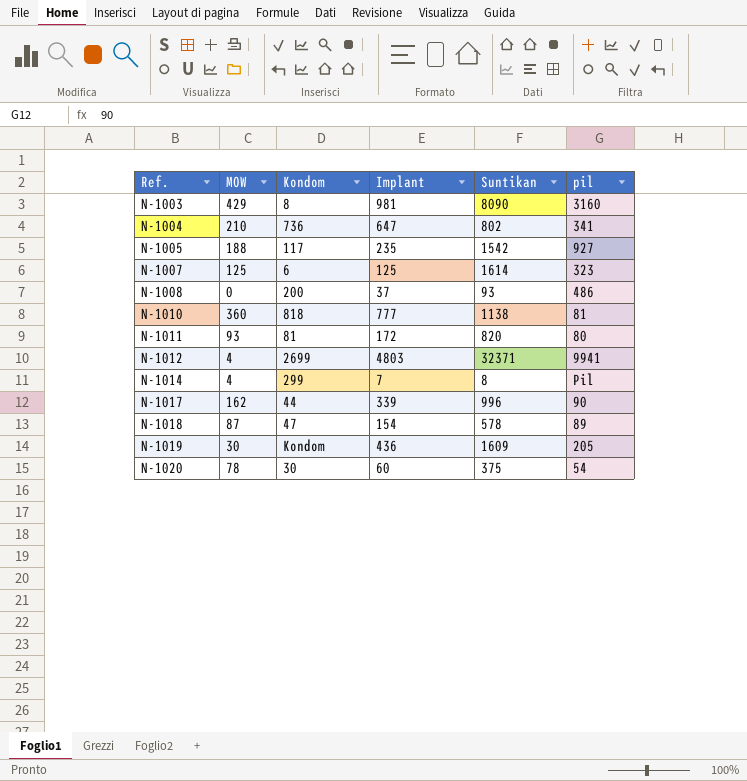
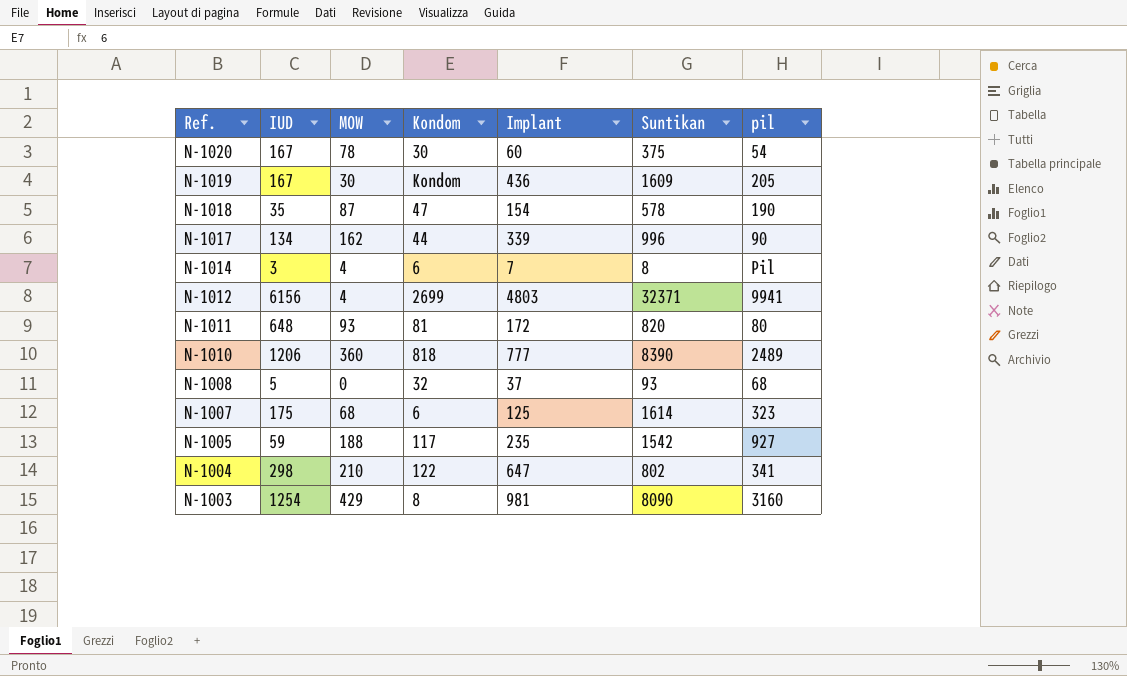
row order: Ref. ascending -> Ref. descending
column IUD | position: none -> 2
N-1018 | pil: 89 -> 190
N-1014 | Kondom: 299 -> 6
N-1010 | Suntikan: 1138 -> 8390
N-1010 | pil: 81 -> 2489
N-1008 | Kondom: 200 -> 32
N-1008 | pil: 486 -> 68
N-1007 | MOW: 125 -> 68
N-1004 | Kondom: 736 -> 122

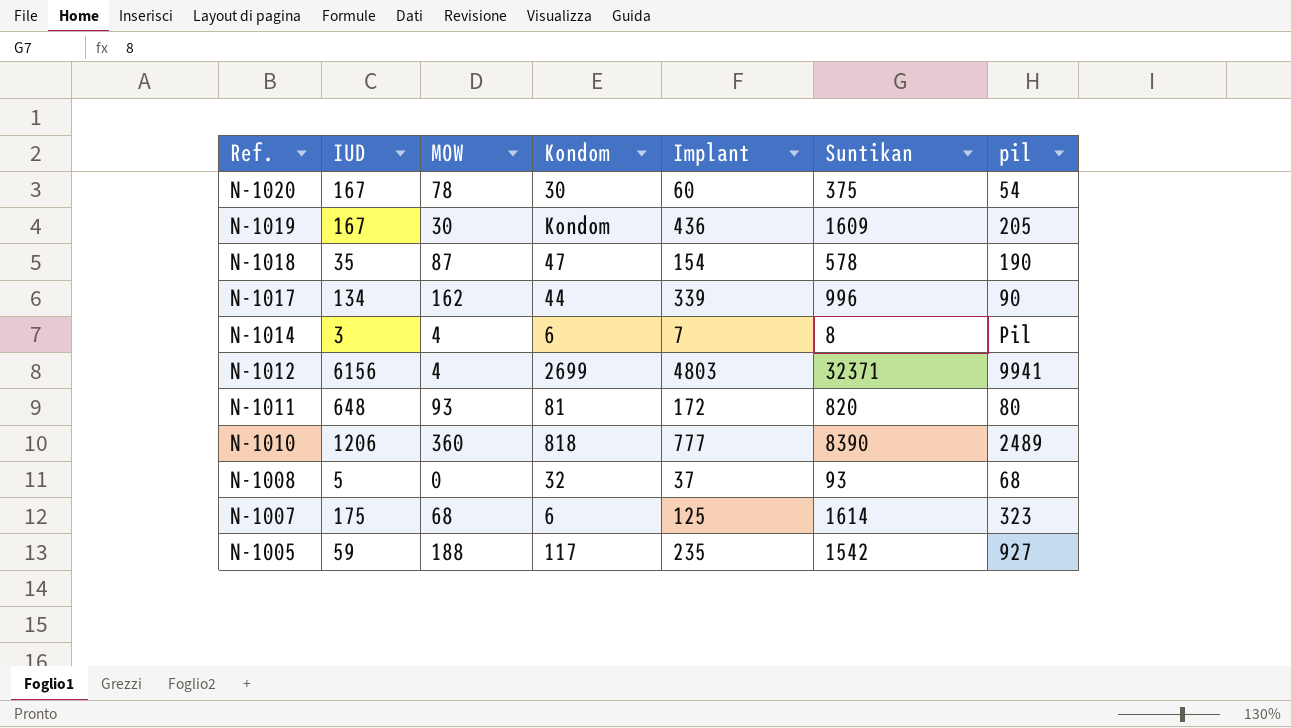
row N-1004: 298 | 210 | 122 | 647 | 802 | 341 -> none
row N-1003: 1254 | 429 | 8 | 981 | 8090 | 3160 -> none

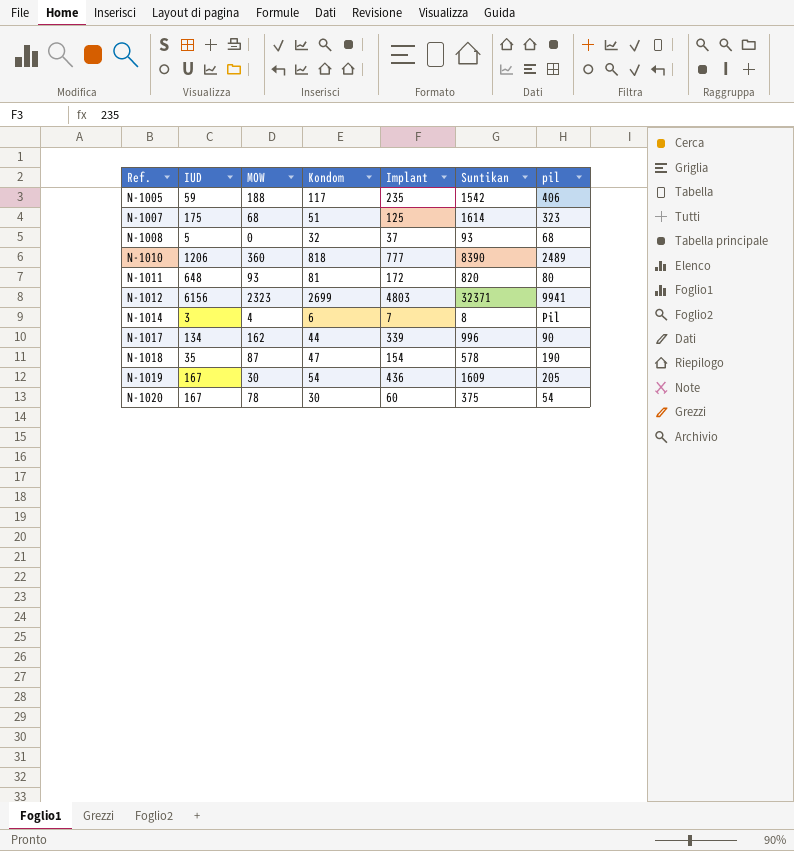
row order: Ref. descending -> Ref. ascending
N-1005 | pil: 927 -> 406
N-1007 | Kondom: 6 -> 51
N-1012 | MOW: 4 -> 2323
N-1019 | Kondom: Kondom -> 54

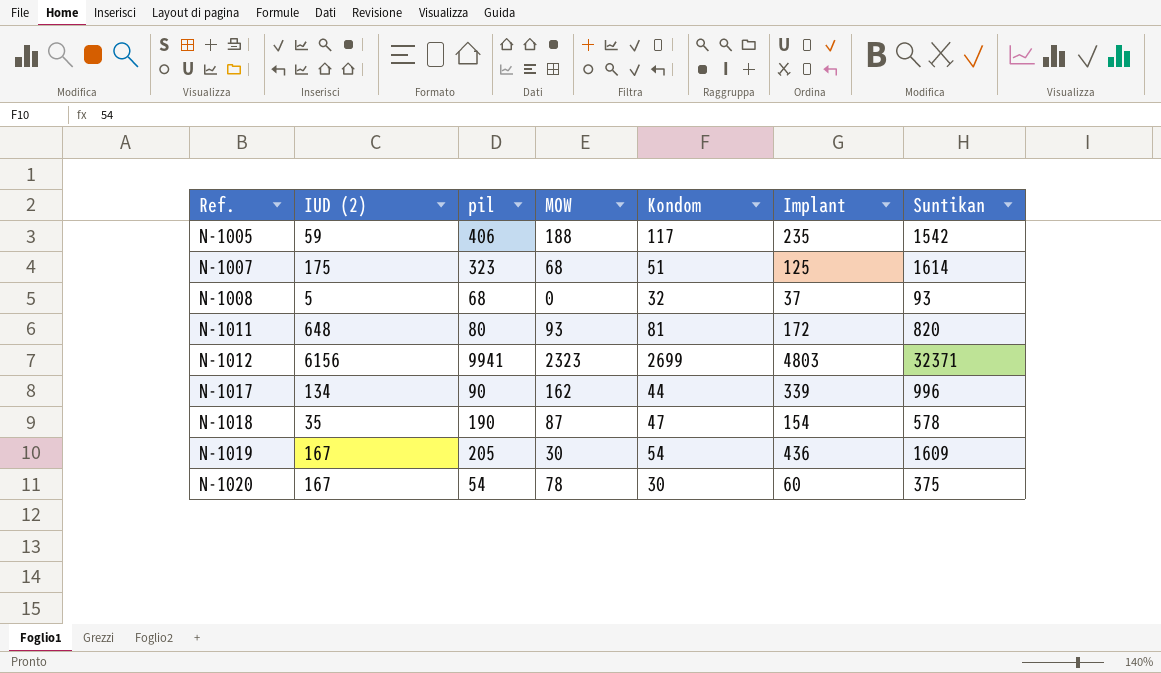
column name: IUD -> IUD (2)
column pil | position: 7 -> 3
row N-1010: 1206 | 360 | 818 | 777 | 8390 | 2489 -> none
row N-1014: 3 | 4 | 6 | 7 | 8 | Pil -> none

